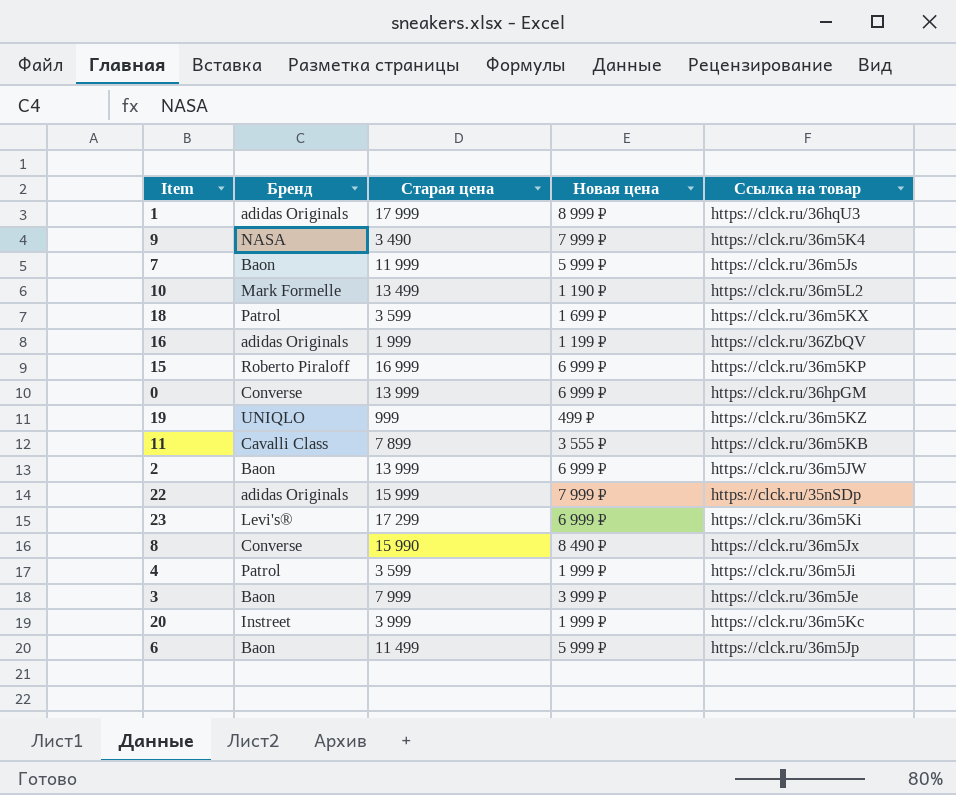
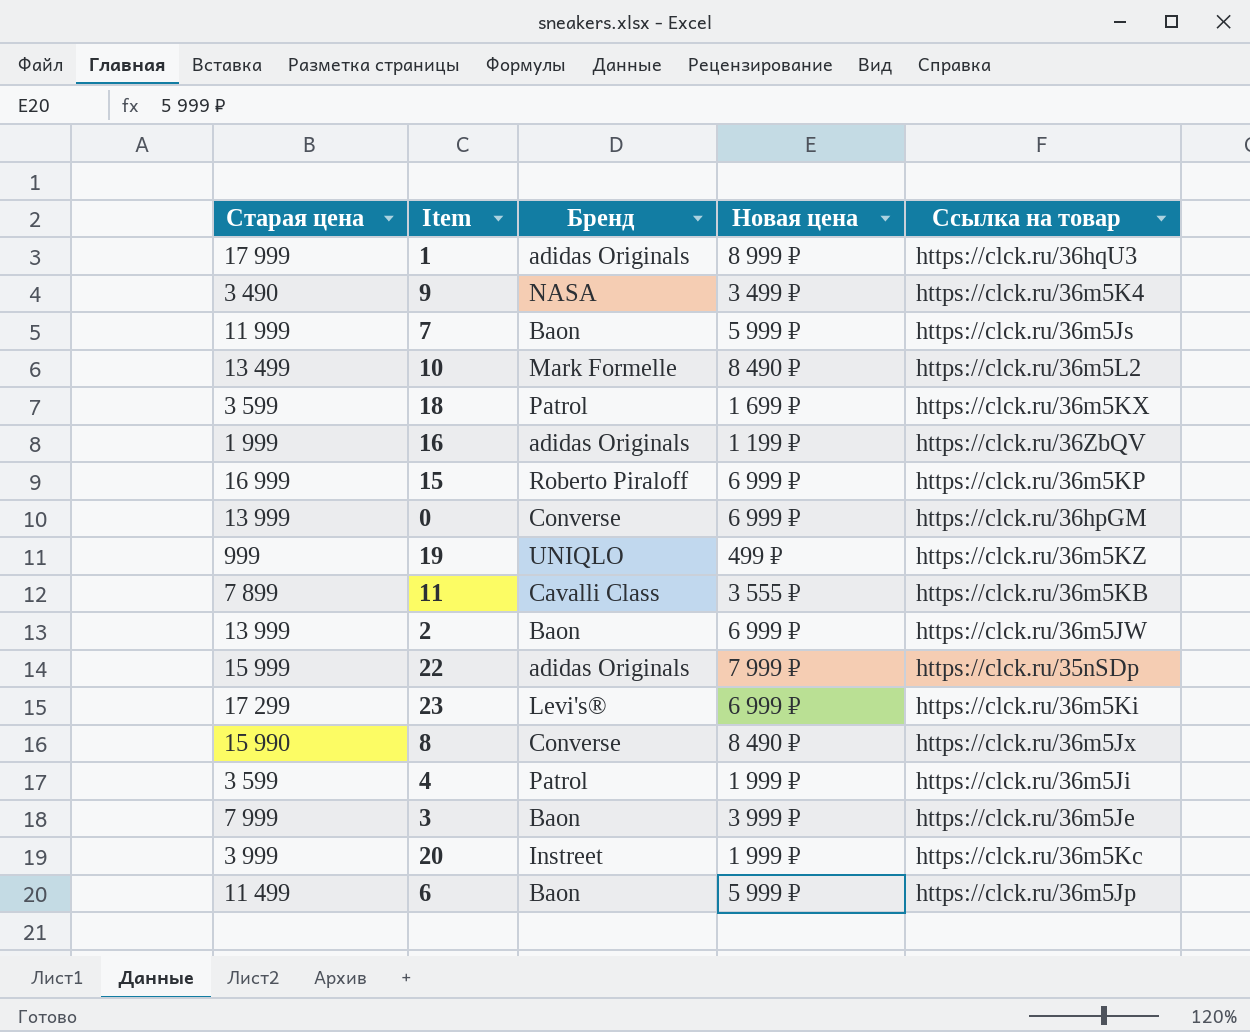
column Старая цена | position: 3 -> 1
9 | Новая цена: 7 999 ₽ -> 3 499 ₽
10 | Новая цена: 1 190 ₽ -> 8 490 ₽

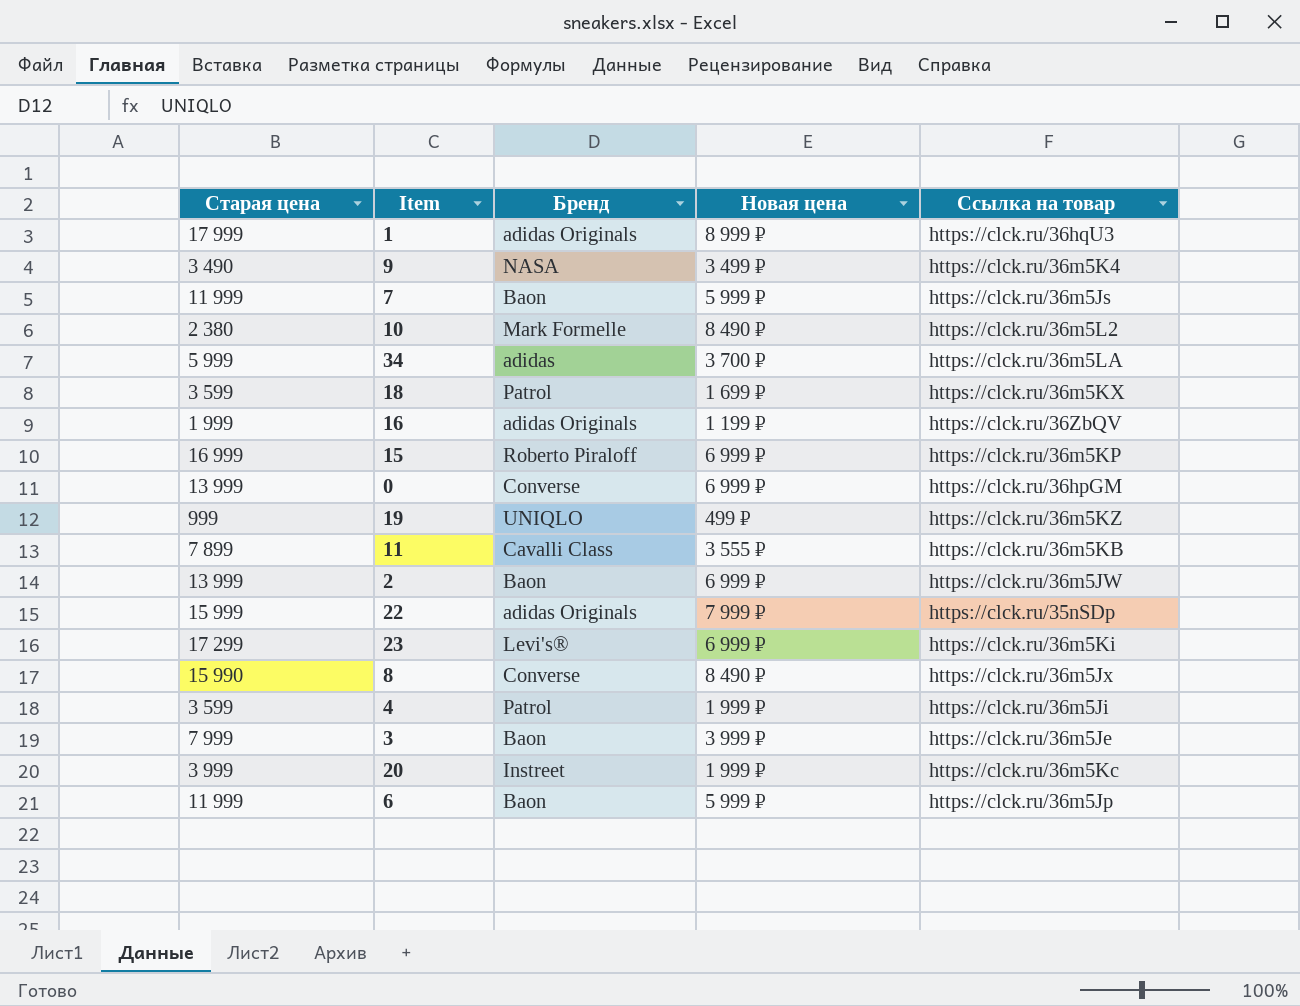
10 | Старая цена: 13 499 -> 2 380
row 34: none -> 5 999 | adidas | 3 700 ₽ | https://clck.ru/36m5LA
6 | Старая цена: 11 499 -> 11 999

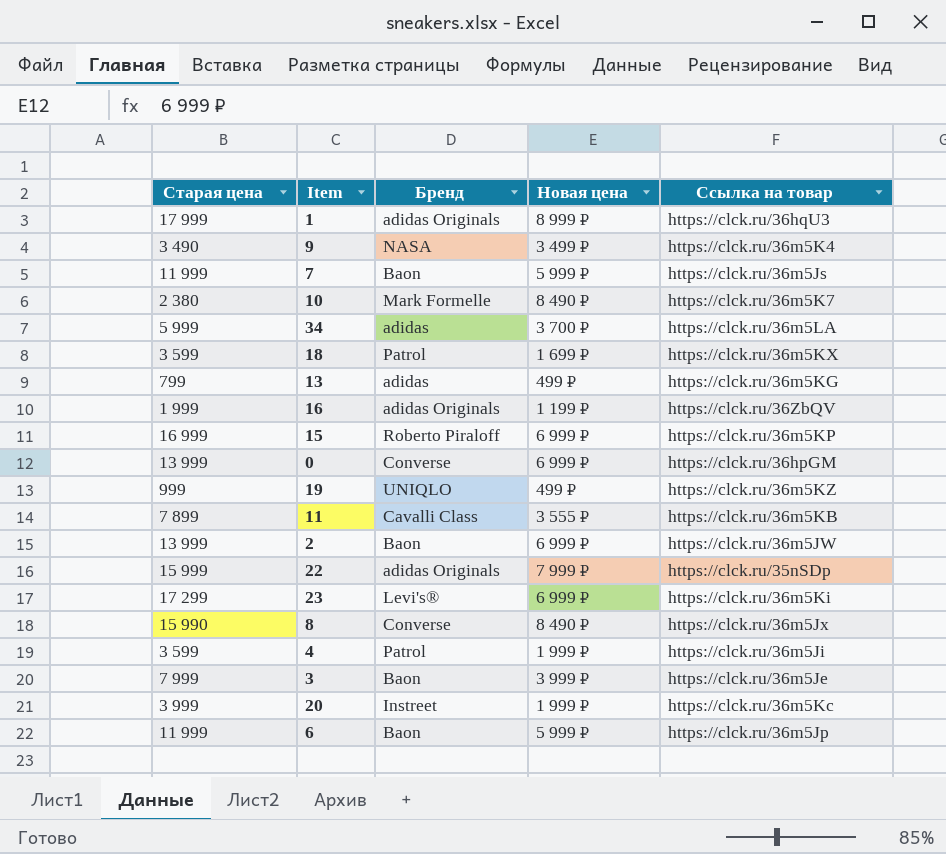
10 | Ссылка на товар: https://clck.ru/36m5L2 -> https://clck.ru/36m5K7
row 13: none -> 799 | adidas | 499 ₽ | https://clck.ru/36m5KG

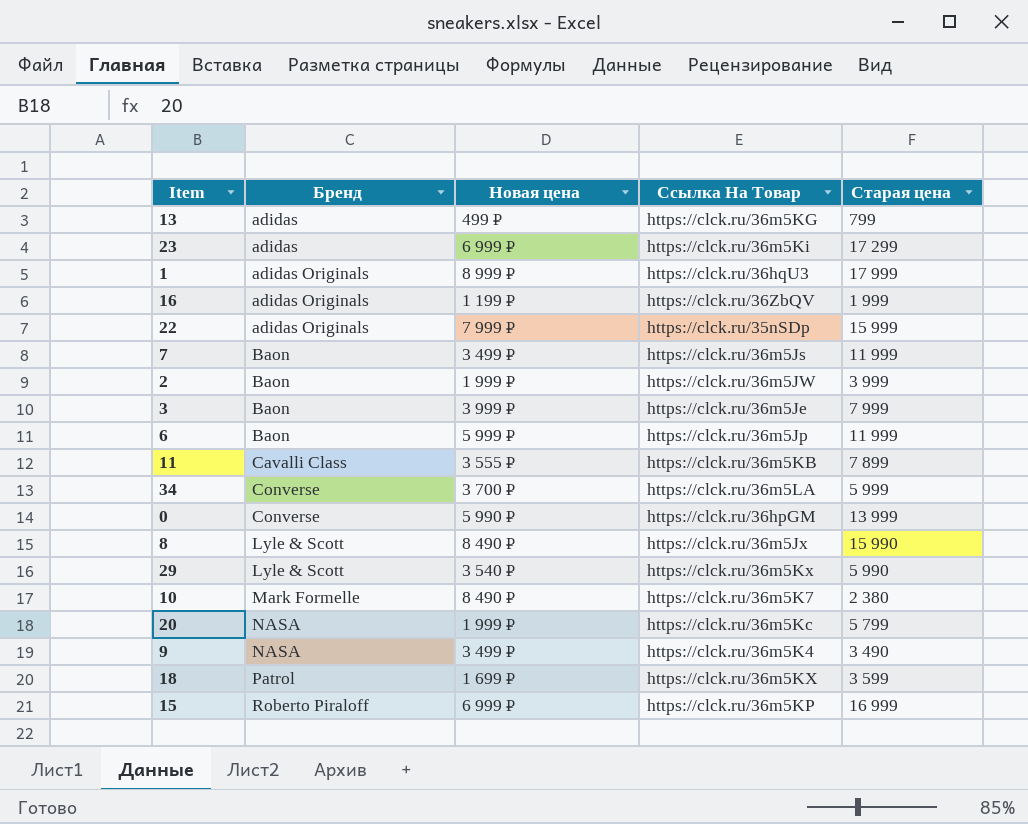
row order: none -> Брeнд ascending
column name: Ссылка на товар -> Ссылка На Товар
column Старая цена | position: 1 -> 5
row 19: 999 | UNIQLO | 499 ₽ | https://clck.ru/36m5KZ -> none
row 4: 3 599 | Patrol | 1 999 ₽ | https://clck.ru/36m5Ji -> none
23 | Брeнд: Levi's® -> adidas
7 | Новая цена: 5 999 ₽ -> 3 499 ₽
2 | Новая цена: 6 999 ₽ -> 1 999 ₽
2 | Старая цена: 13 999 -> 3 999
34 | Брeнд: adidas -> Converse
0 | Новая цена: 6 999 ₽ -> 5 990 ₽
8 | Брeнд: Converse -> Lyle & Scott
row 29: none -> Lyle & Scott | 3 540 ₽ | https://clck.ru/36m5Kx | 5 990
20 | Брeнд: Instreet -> NASA
20 | Старая цена: 3 999 -> 5 799

